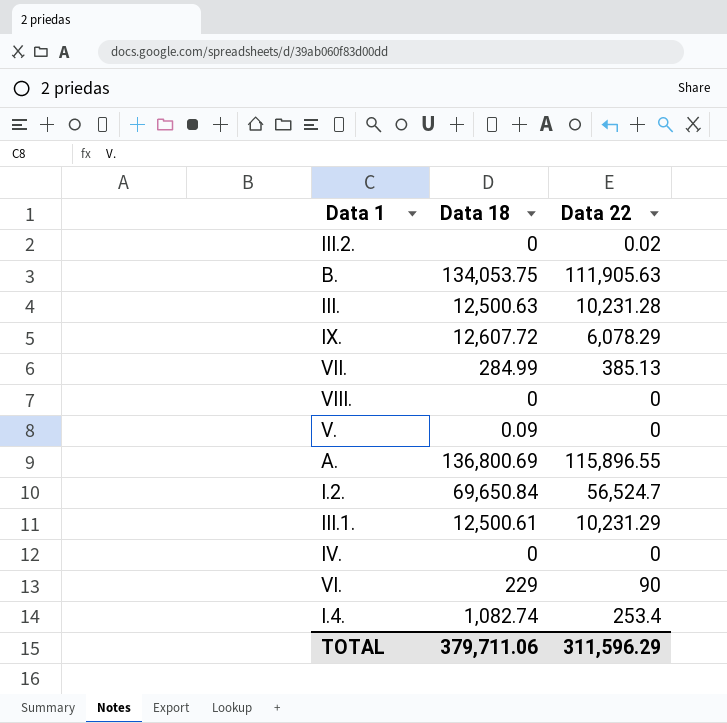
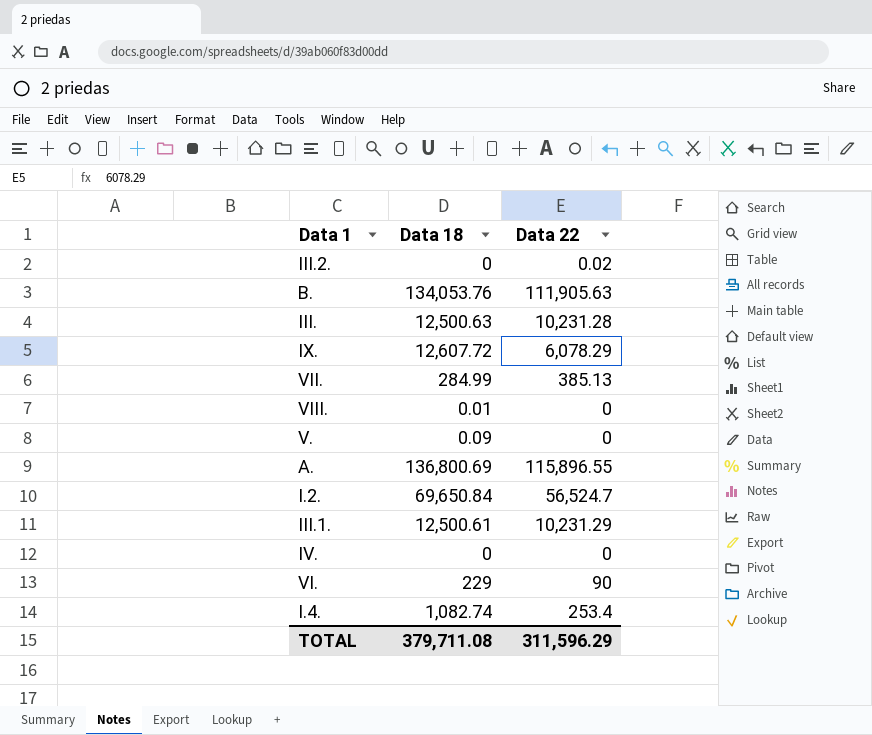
B. | Data 18: 134,053.75 -> 134,053.76
VIII. | Data 18: 0 -> 0.01
TOTAL | Data 18: 379,711.06 -> 379,711.08

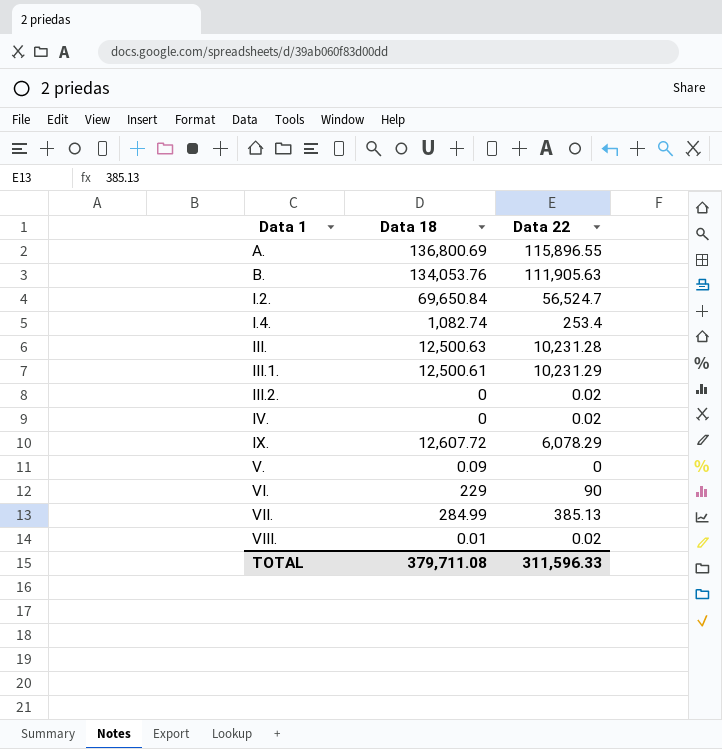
row order: none -> Data 1 ascending
IV. | Data 22: 0 -> 0.02
VIII. | Data 22: 0 -> 0.02
TOTAL | Data 22: 311,596.29 -> 311,596.33

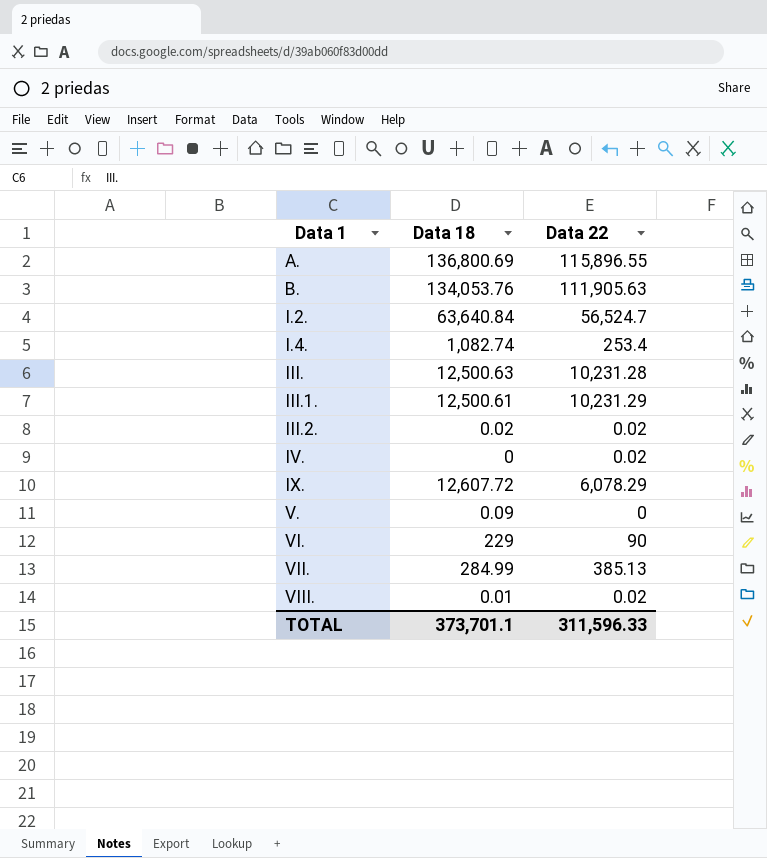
I.2. | Data 18: 69,650.84 -> 63,640.84
III.2. | Data 18: 0 -> 0.02
TOTAL | Data 18: 379,711.08 -> 373,701.1

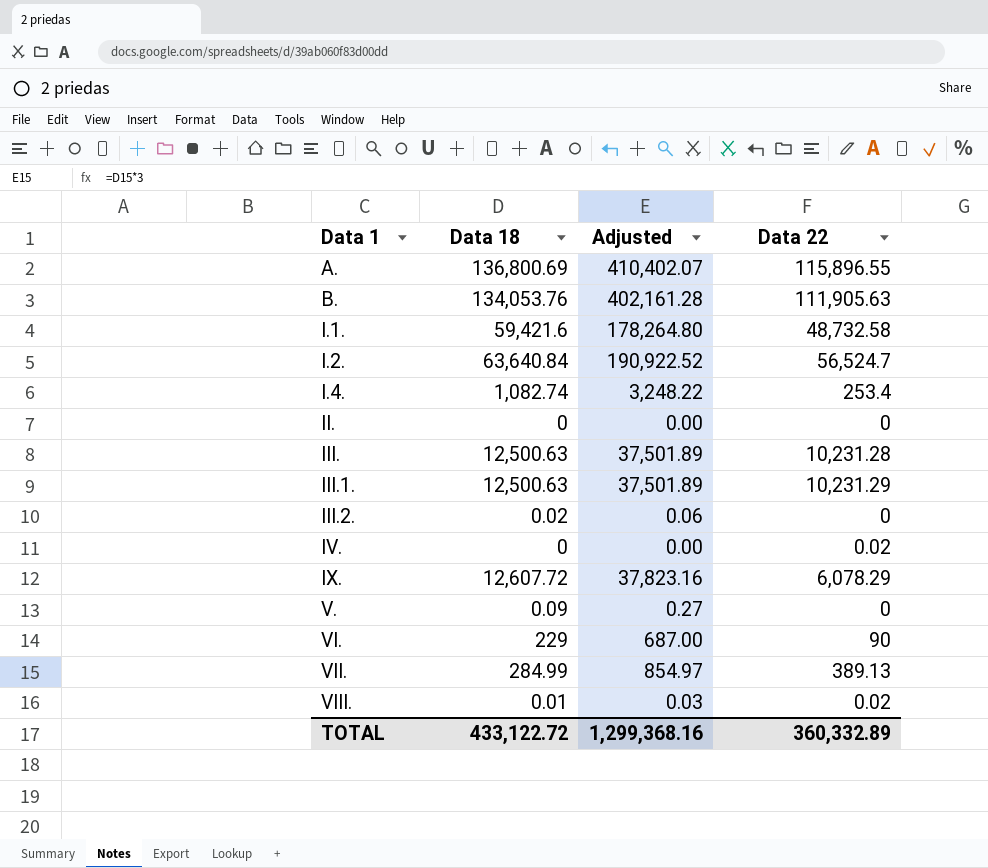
column Adjusted | formula: none -> [Data 18] * 3
row I.1.: none -> 59,421.6 | 178,264.80 | 48,732.58
row II.: none -> 0 | 0.00 | 0
III.1. | Data 18: 12,500.61 -> 12,500.63
III.2. | Data 22: 0.02 -> 0
VII. | Data 22: 385.13 -> 389.13
TOTAL | Data 18: 373,701.1 -> 433,122.72
TOTAL | Data 22: 311,596.33 -> 360,332.89

